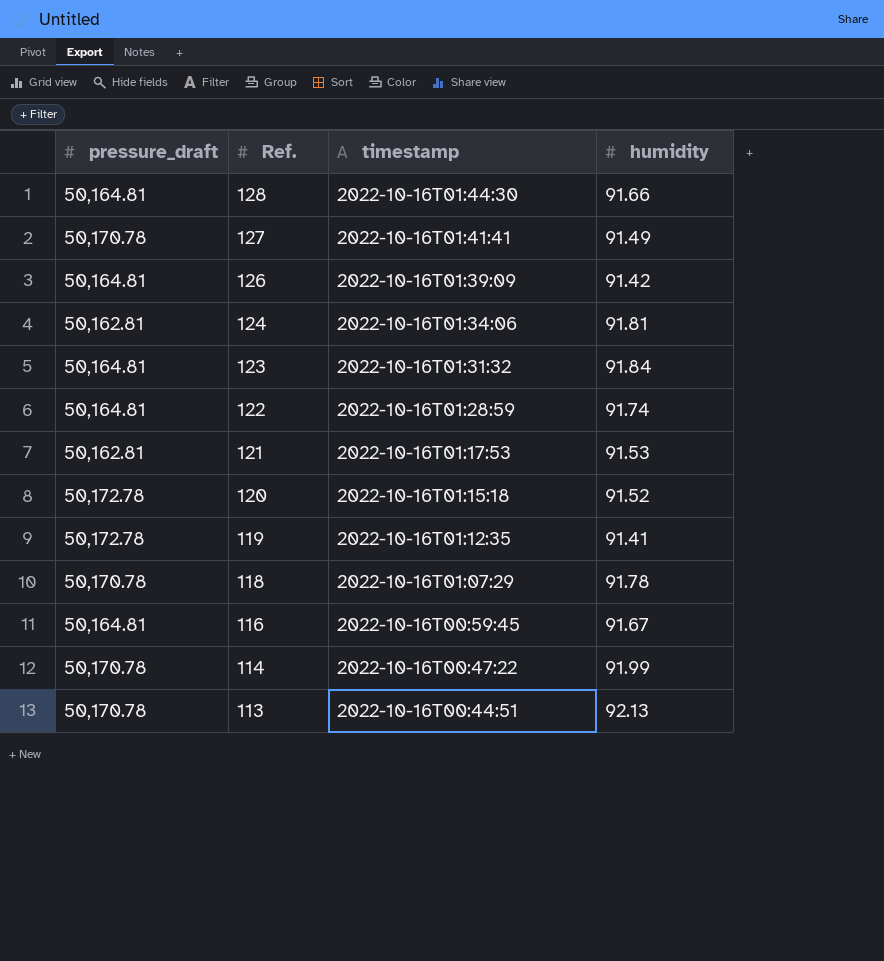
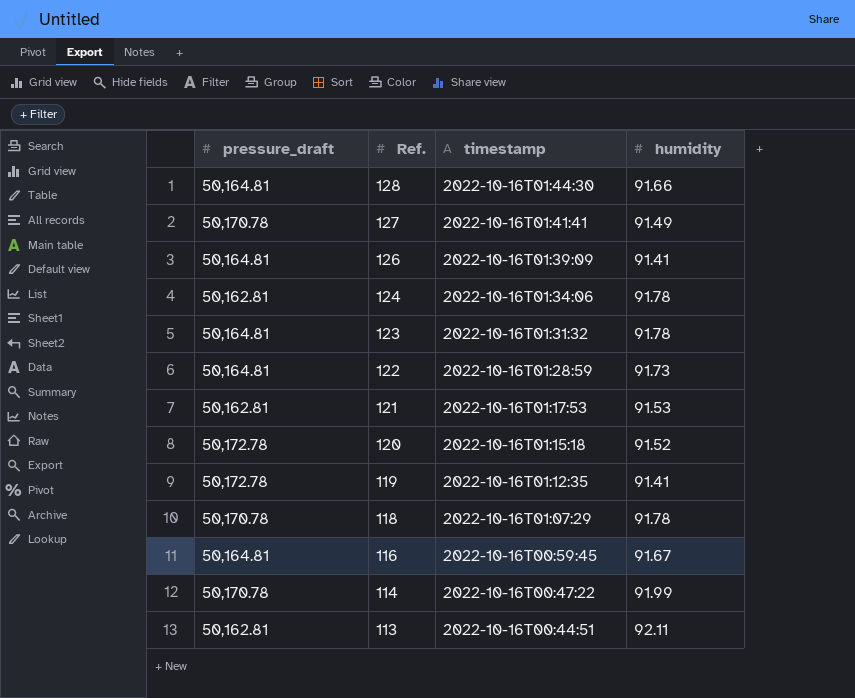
126 | humidity: 91.42 -> 91.41
124 | humidity: 91.81 -> 91.78
123 | humidity: 91.84 -> 91.78
122 | humidity: 91.74 -> 91.73
113 | pressure_draft: 50,170.78 -> 50,162.81
113 | humidity: 92.13 -> 92.11

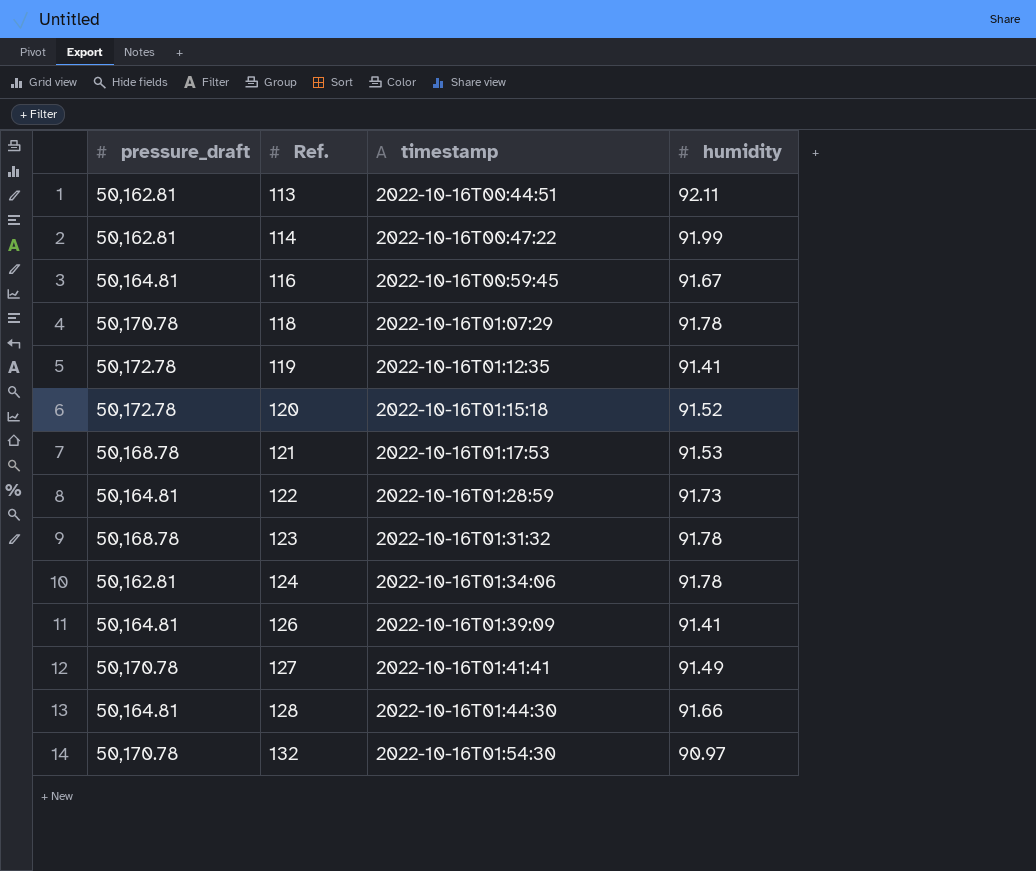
row order: Ref. descending -> Ref. ascending
114 | pressure_draft: 50,170.78 -> 50,162.81
121 | pressure_draft: 50,162.81 -> 50,168.78
123 | pressure_draft: 50,164.81 -> 50,168.78
row 132: none -> 50,170.78 | 2022-10-16T01:54:30 | 90.97

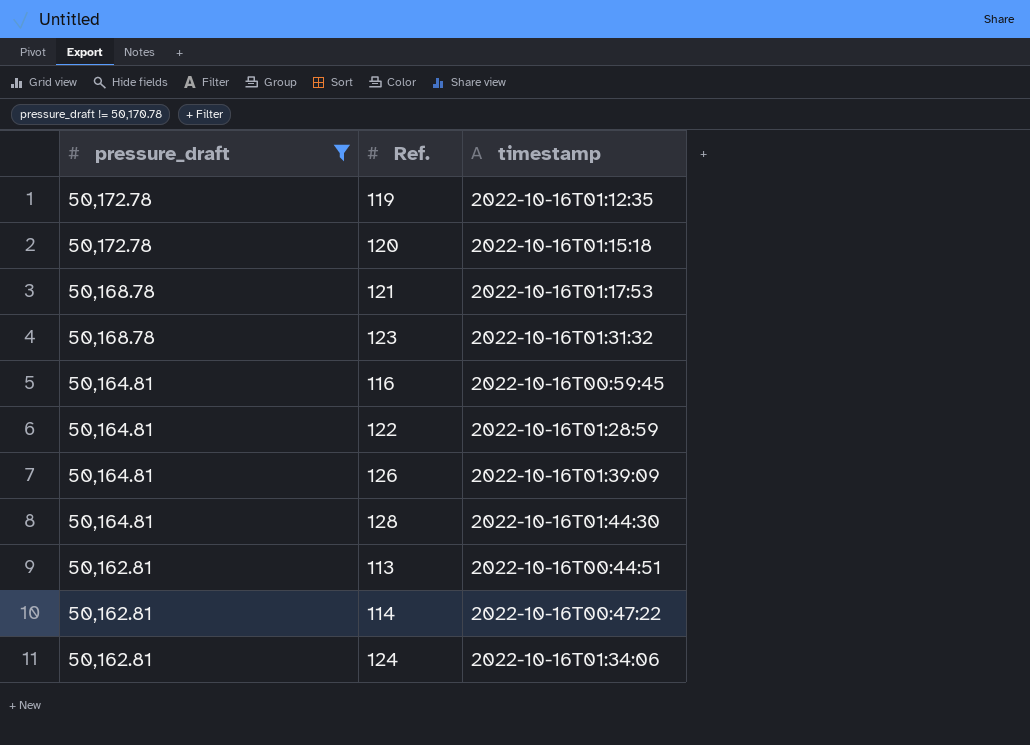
filter: none -> pressure_draft != 50,170.78
row order: Ref. ascending -> pressure_draft descending
column humidity | position: 4 -> none

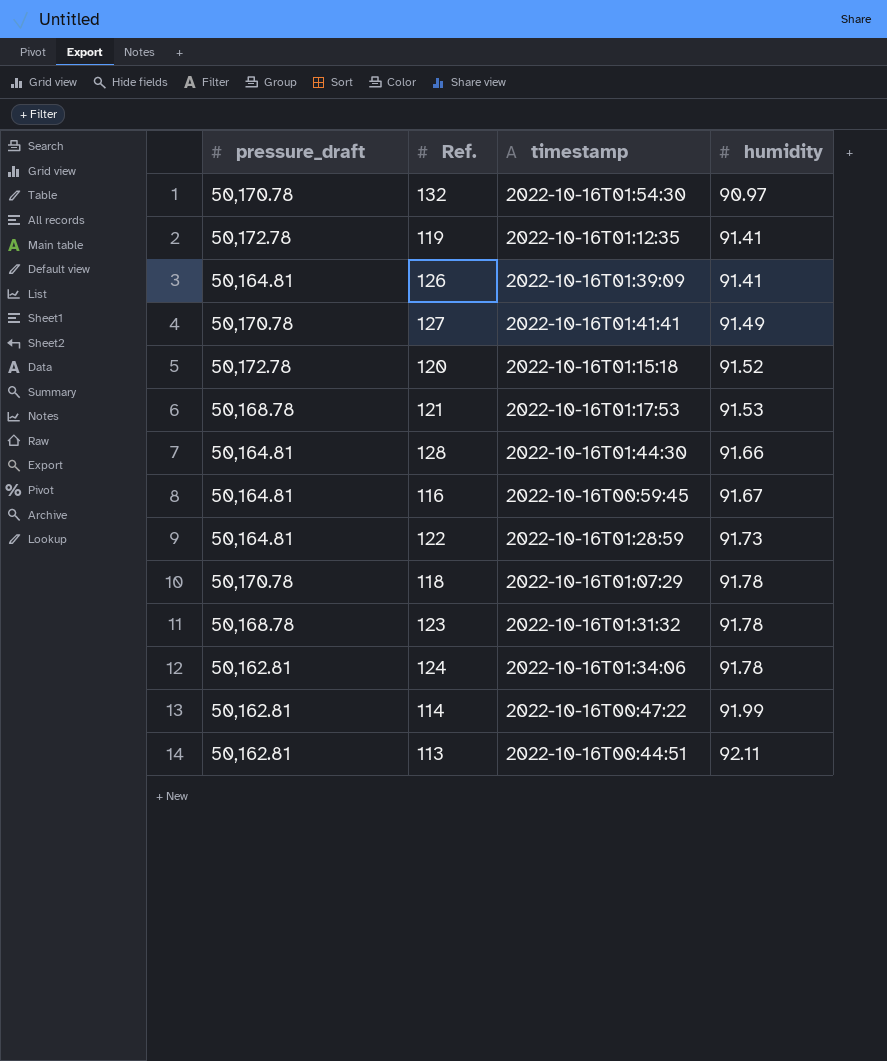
filter: pressure_draft != 50,170.78 -> none
row order: pressure_draft descending -> humidity ascending
column humidity | position: none -> 4

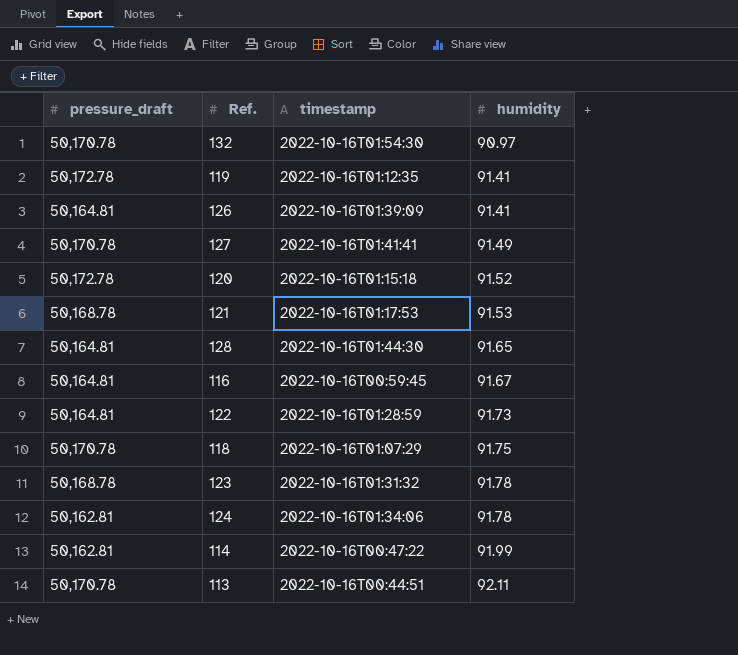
128 | humidity: 91.66 -> 91.65
118 | humidity: 91.78 -> 91.75
113 | pressure_draft: 50,162.81 -> 50,170.78

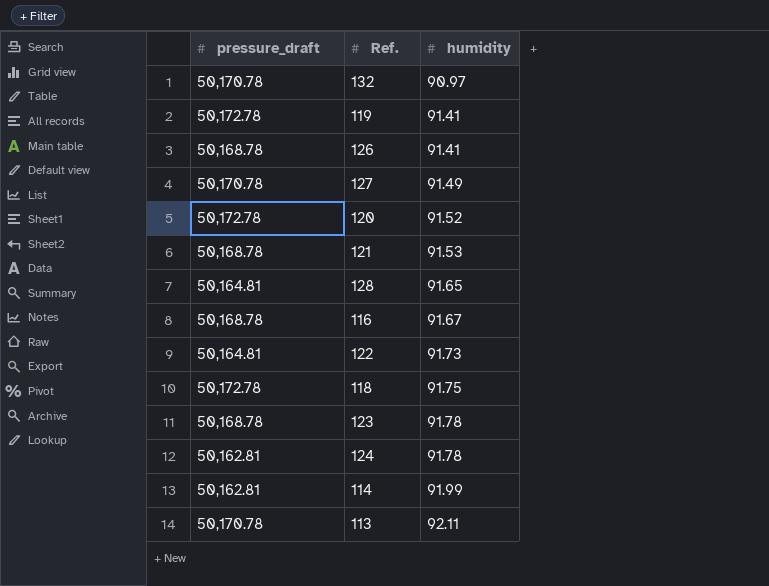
column timestamp | position: 3 -> none
126 | pressure_draft: 50,164.81 -> 50,168.78
116 | pressure_draft: 50,164.81 -> 50,168.78
118 | pressure_draft: 50,170.78 -> 50,172.78

